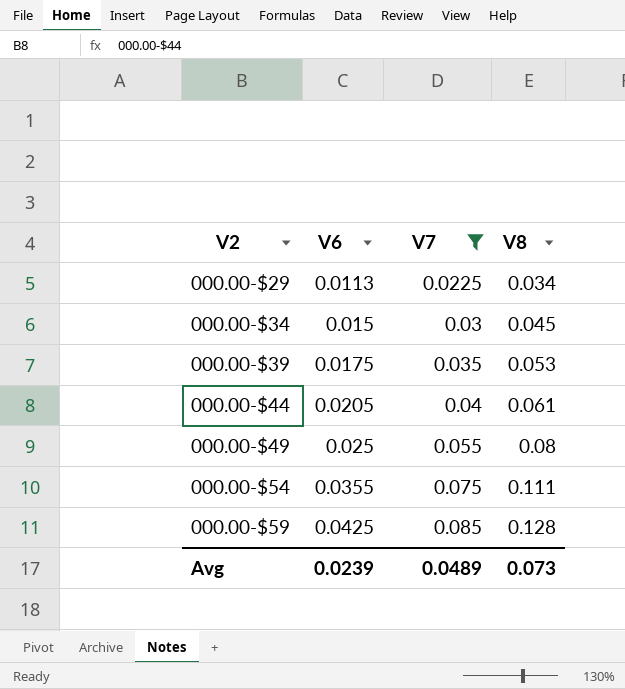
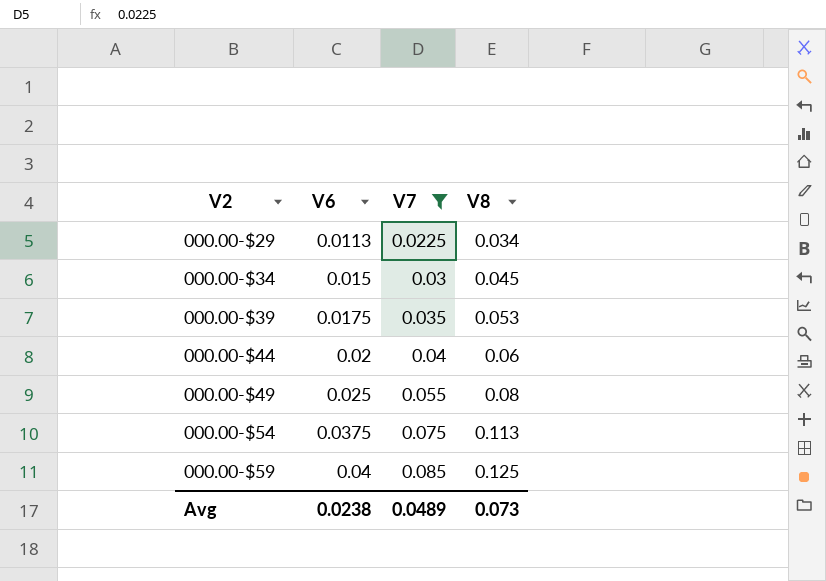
000.00-$44 | V6: 0.0205 -> 0.02
000.00-$44 | V8: 0.061 -> 0.06
000.00-$54 | V6: 0.0355 -> 0.0375
000.00-$54 | V8: 0.111 -> 0.113
000.00-$59 | V6: 0.0425 -> 0.04
000.00-$59 | V8: 0.128 -> 0.125
Avg | V6: 0.0239 -> 0.0238

